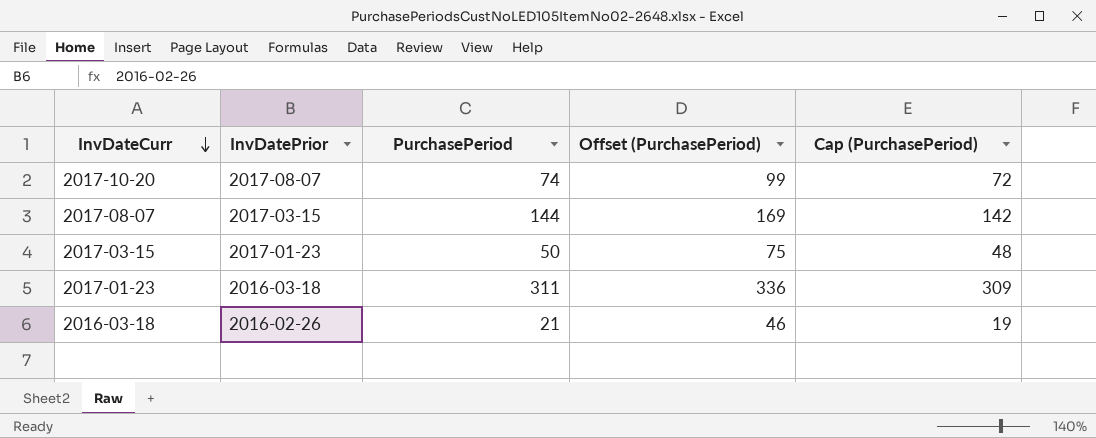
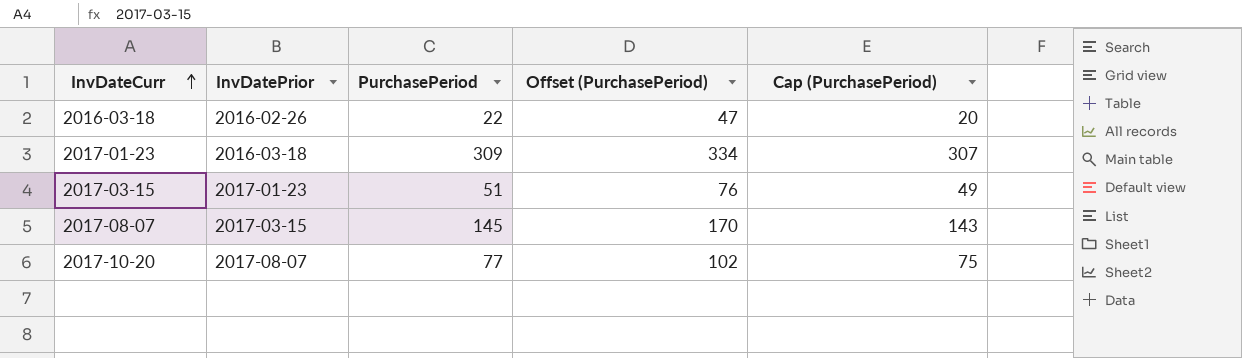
row order: InvDateCurr descending -> InvDateCurr ascending
2016-03-18 | PurchasePeriod: 21 -> 22
2016-03-18 | Offset (PurchasePeriod): 46 -> 47
2016-03-18 | Cap (PurchasePeriod): 19 -> 20
2017-01-23 | PurchasePeriod: 311 -> 309
2017-01-23 | Offset (PurchasePeriod): 336 -> 334
2017-01-23 | Cap (PurchasePeriod): 309 -> 307
2017-03-15 | PurchasePeriod: 50 -> 51
2017-03-15 | Offset (PurchasePeriod): 75 -> 76
2017-03-15 | Cap (PurchasePeriod): 48 -> 49
2017-08-07 | PurchasePeriod: 144 -> 145
2017-08-07 | Offset (PurchasePeriod): 169 -> 170
2017-08-07 | Cap (PurchasePeriod): 142 -> 143
2017-10-20 | PurchasePeriod: 74 -> 77
2017-10-20 | Offset (PurchasePeriod): 99 -> 102
2017-10-20 | Cap (PurchasePeriod): 72 -> 75

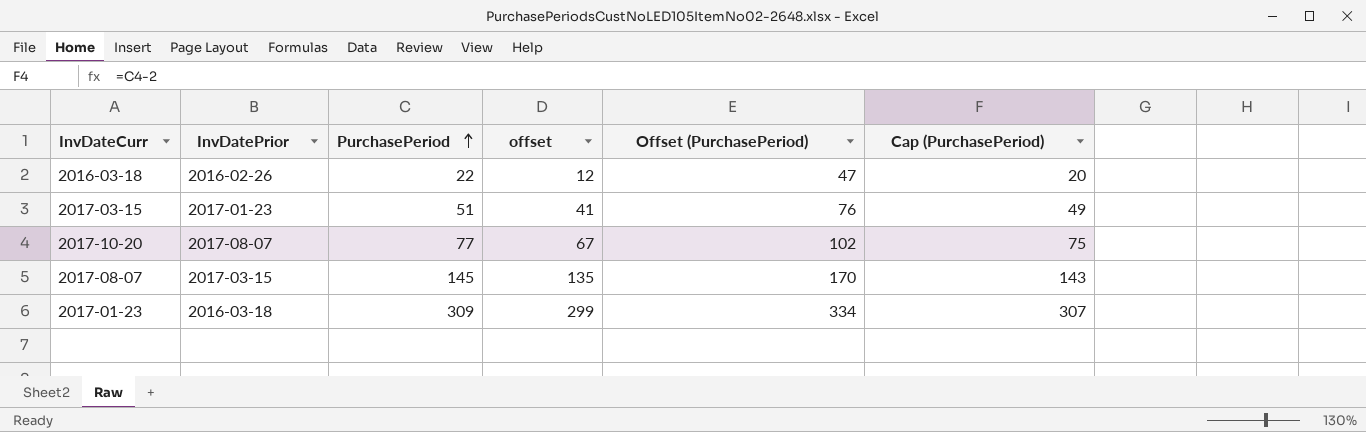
row order: InvDateCurr ascending -> PurchasePeriod ascending
column offset | formula: none -> [PurchasePeriod] - 10

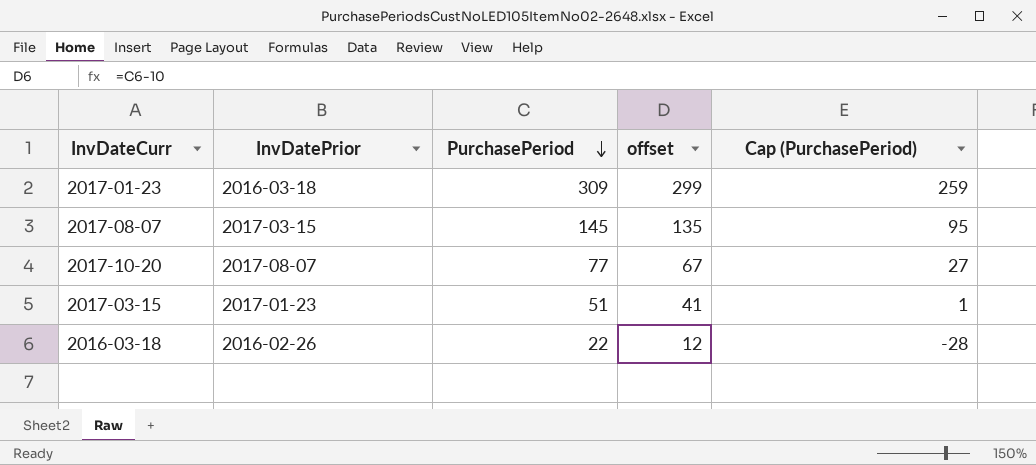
row order: PurchasePeriod ascending -> PurchasePeriod descending
column Offset (PurchasePeriod) | formula: [PurchasePeriod] + 25 -> none
column Cap (PurchasePeriod) | formula: [PurchasePeriod] - 2 -> [PurchasePeriod] - 50

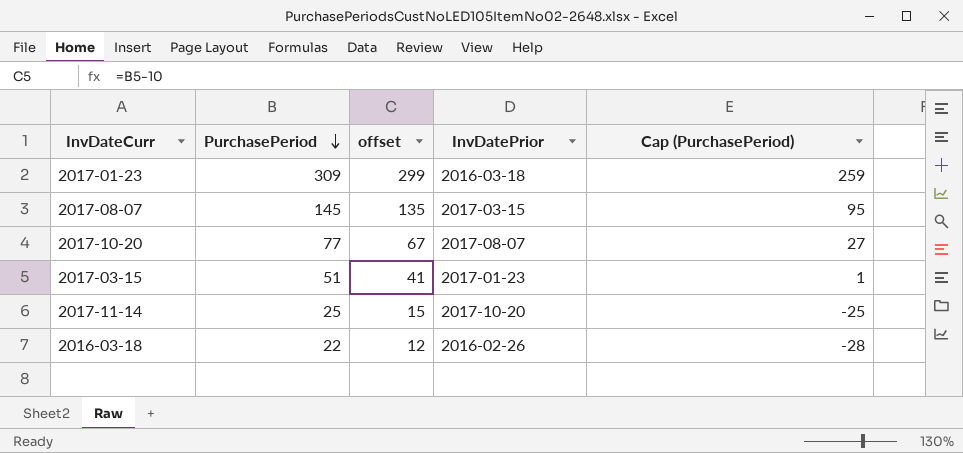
column InvDatePrior | position: 2 -> 4
row 2017-11-14: none -> 25 | 15 | 2017-10-20 | -25

